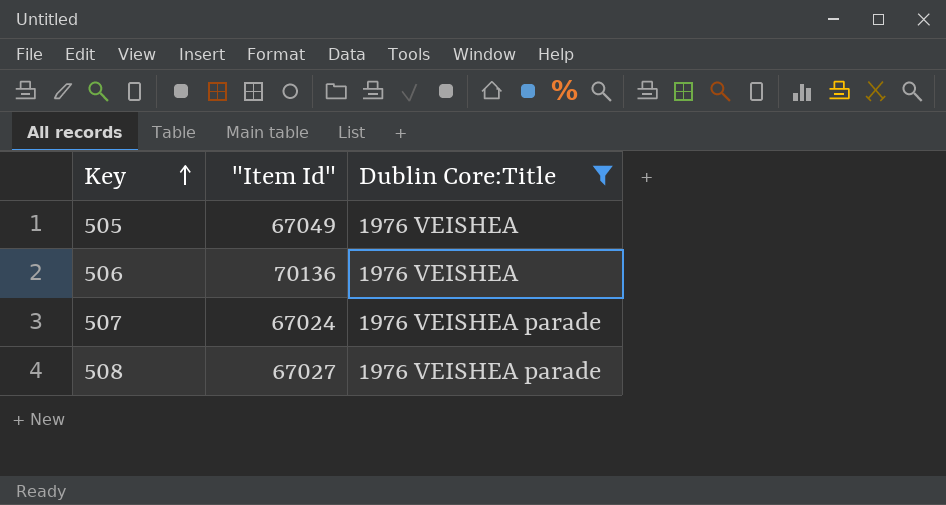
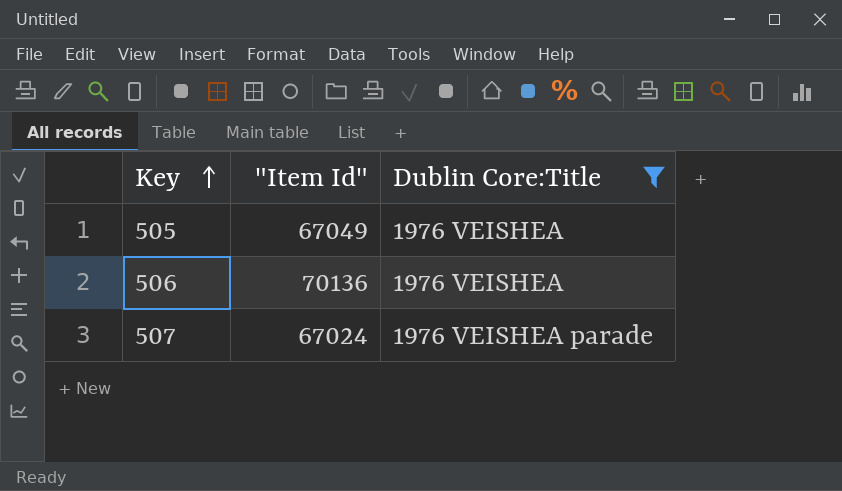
row 508: 67027 | 1976 VEISHEA parade -> none

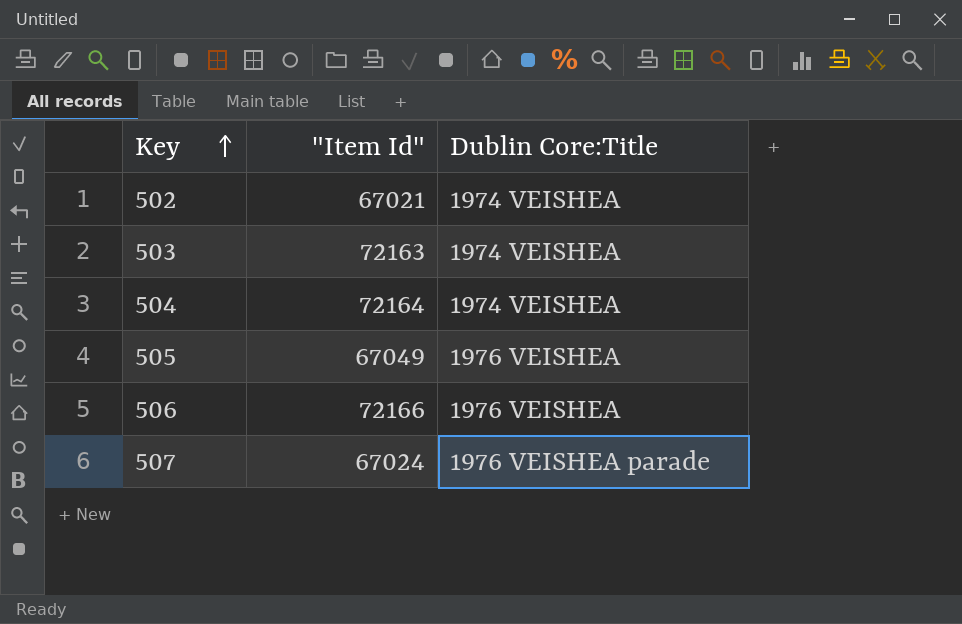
filter: Dublin Core:Title != 1974 VEISHEA -> none
506 | "Item Id": 70136 -> 72166

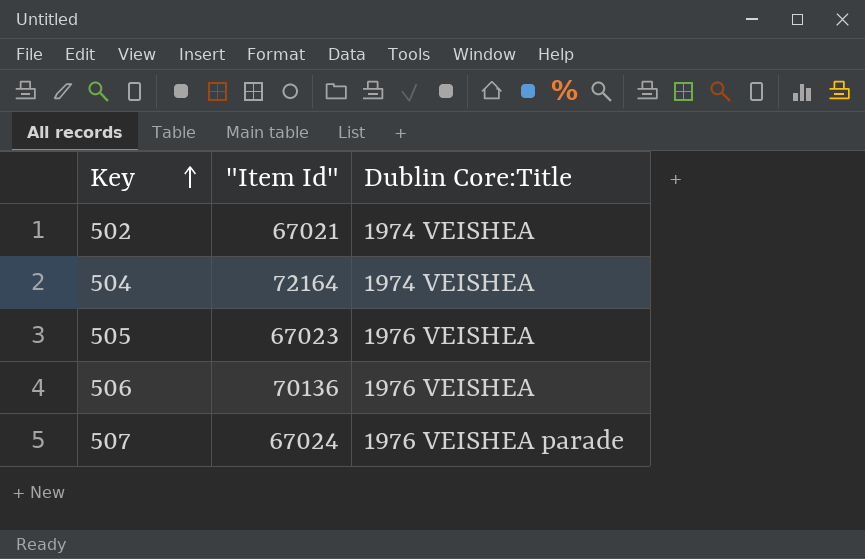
row 503: 72163 | 1974 VEISHEA -> none
505 | "Item Id": 67049 -> 67023
506 | "Item Id": 72166 -> 70136

